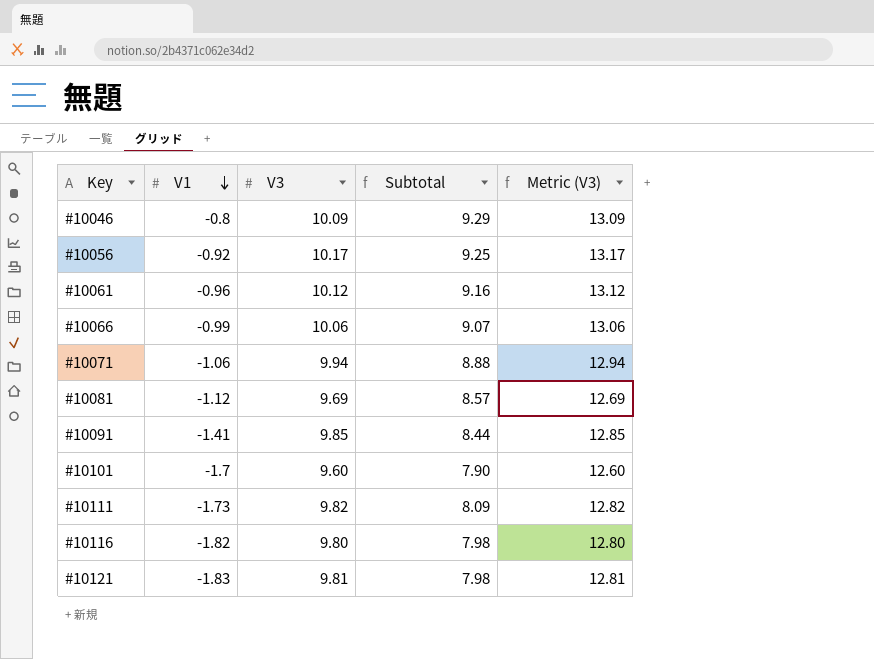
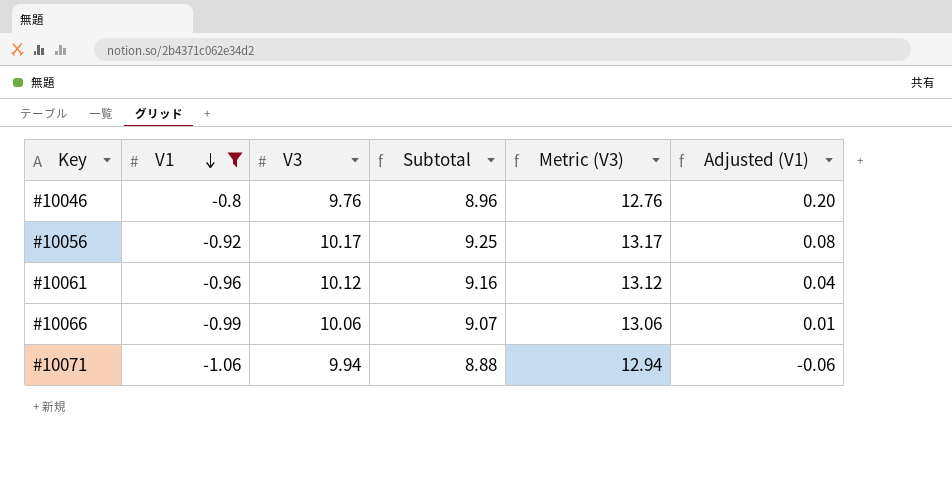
filter: none -> V1 >= -1.06
column Adjusted (V1) | formula: none -> [V1] + 1
#10046 | V3: 10.09 -> 9.76
#10046 | Subtotal: 9.29 -> 8.96
#10046 | Metric (V3): 13.09 -> 12.76

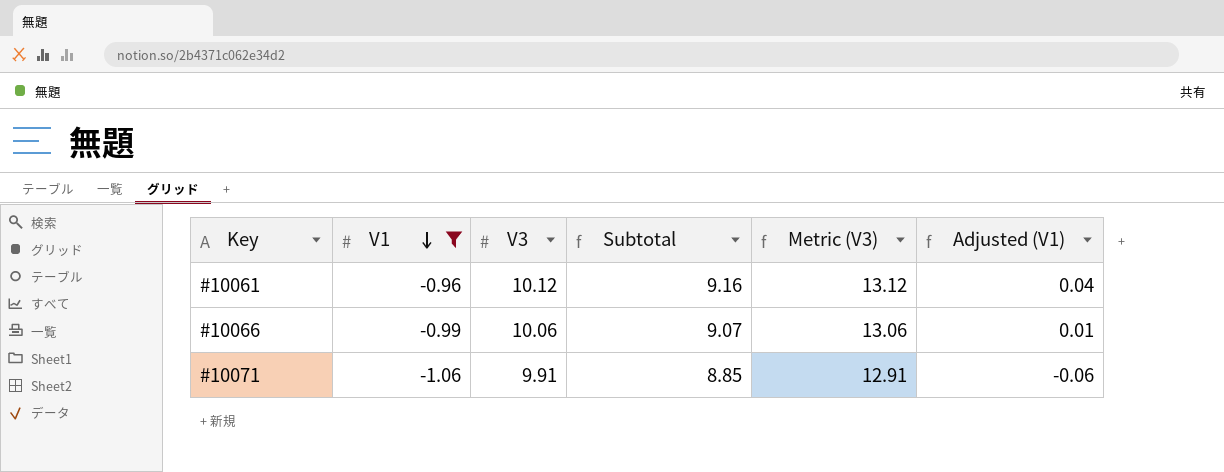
row #10046: -0.8 | 9.76 | 8.96 | 12.76 | 0.20 -> none
row #10056: -0.92 | 10.17 | 9.25 | 13.17 | 0.08 -> none
#10071 | V3: 9.94 -> 9.91
#10071 | Subtotal: 8.88 -> 8.85
#10071 | Metric (V3): 12.94 -> 12.91

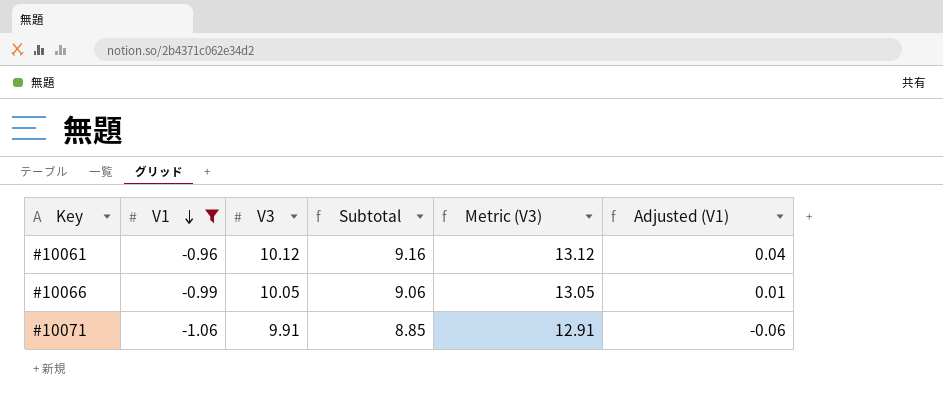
#10066 | V3: 10.06 -> 10.05
#10066 | Subtotal: 9.07 -> 9.06
#10066 | Metric (V3): 13.06 -> 13.05

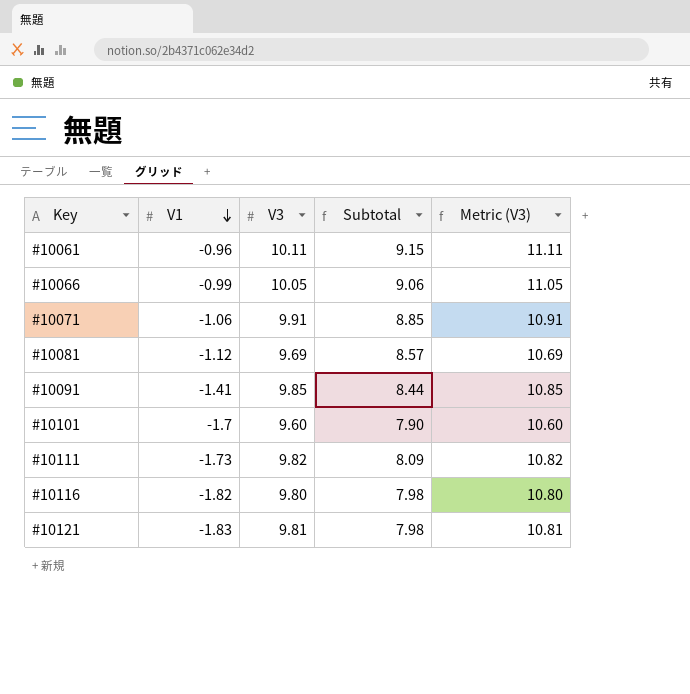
filter: V1 >= -1.06 -> none
column Adjusted (V1) | formula: [V1] + 1 -> none
column Metric (V3) | formula: [V3] + 3 -> [V3] + 1
#10061 | V3: 10.12 -> 10.11
#10061 | Subtotal: 9.16 -> 9.15

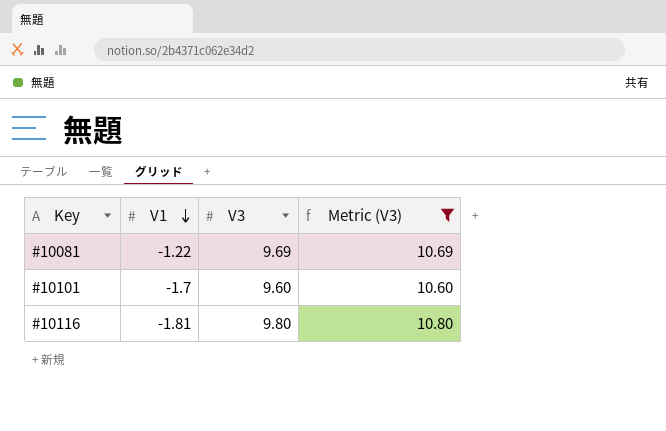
filter: none -> Metric (V3) <= 10.80
column Subtotal | formula: [V1] + [V3] -> none
#10081 | V1: -1.12 -> -1.22
#10116 | V1: -1.82 -> -1.81

